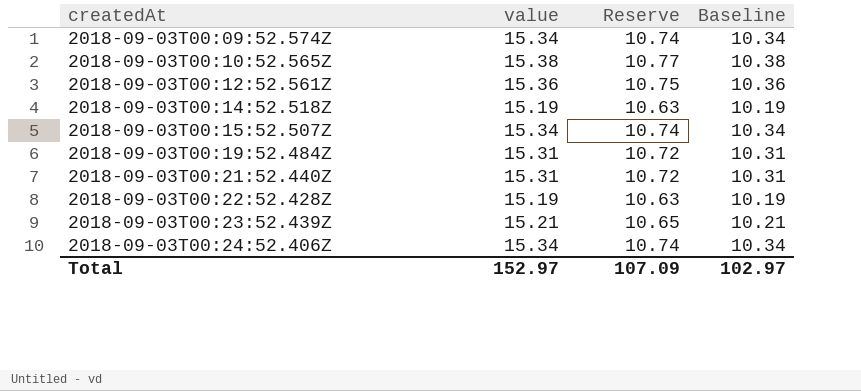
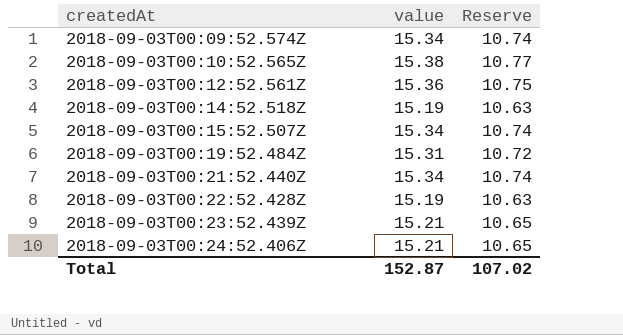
column Baseline | formula: [value] - 5 -> none
2018-09-03T00:21:52.440Z | value: 15.31 -> 15.34
2018-09-03T00:21:52.440Z | Reserve: 10.72 -> 10.74
2018-09-03T00:24:52.406Z | value: 15.34 -> 15.21
2018-09-03T00:24:52.406Z | Reserve: 10.74 -> 10.65
Total | value: 152.97 -> 152.87
Total | Reserve: 107.09 -> 107.02

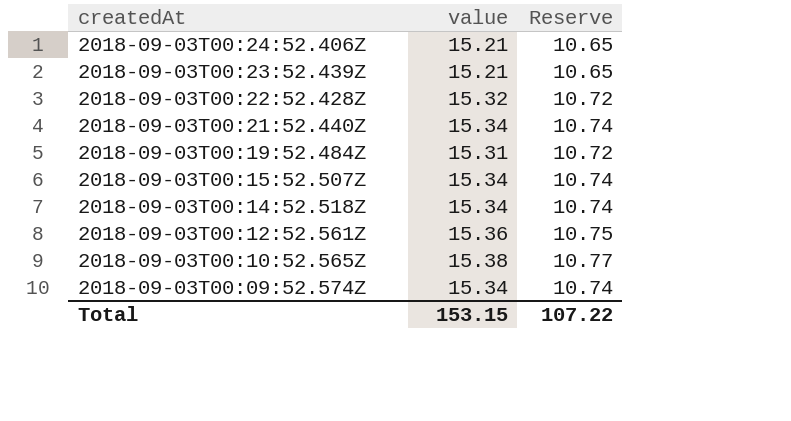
row order: createdAt ascending -> createdAt descending
2018-09-03T00:22:52.428Z | value: 15.19 -> 15.32
2018-09-03T00:22:52.428Z | Reserve: 10.63 -> 10.72
2018-09-03T00:14:52.518Z | value: 15.19 -> 15.34
2018-09-03T00:14:52.518Z | Reserve: 10.63 -> 10.74
Total | value: 152.87 -> 153.15
Total | Reserve: 107.02 -> 107.22

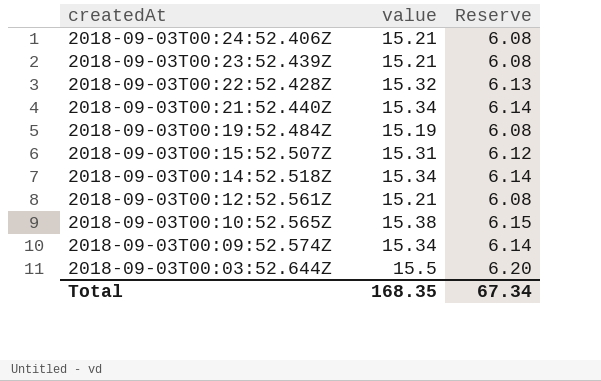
column Reserve | formula: [value] * 0.7 -> [value] * 0.4
2018-09-03T00:19:52.484Z | value: 15.31 -> 15.19
2018-09-03T00:15:52.507Z | value: 15.34 -> 15.31
2018-09-03T00:12:52.561Z | value: 15.36 -> 15.21
row 2018-09-03T00:03:52.644Z: none -> 15.5 | 6.20
Total | value: 153.15 -> 168.35
Total | Reserve: 107.22 -> 67.34

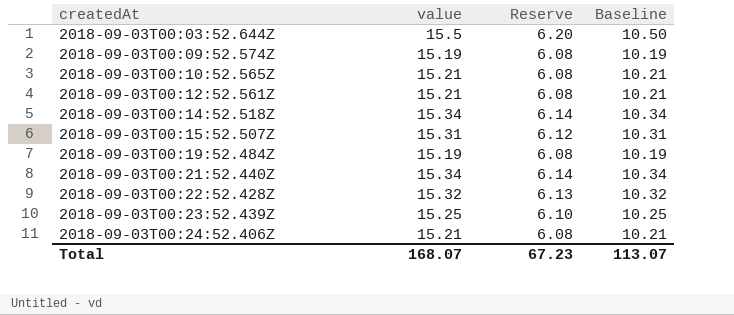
row order: createdAt descending -> createdAt ascending
column Baseline | formula: none -> [value] - 5
2018-09-03T00:09:52.574Z | value: 15.34 -> 15.19
2018-09-03T00:09:52.574Z | Reserve: 6.14 -> 6.08
2018-09-03T00:10:52.565Z | value: 15.38 -> 15.21
2018-09-03T00:10:52.565Z | Reserve: 6.15 -> 6.08
2018-09-03T00:23:52.439Z | value: 15.21 -> 15.25
2018-09-03T00:23:52.439Z | Reserve: 6.08 -> 6.10
Total | value: 168.35 -> 168.07
Total | Reserve: 67.34 -> 67.23

